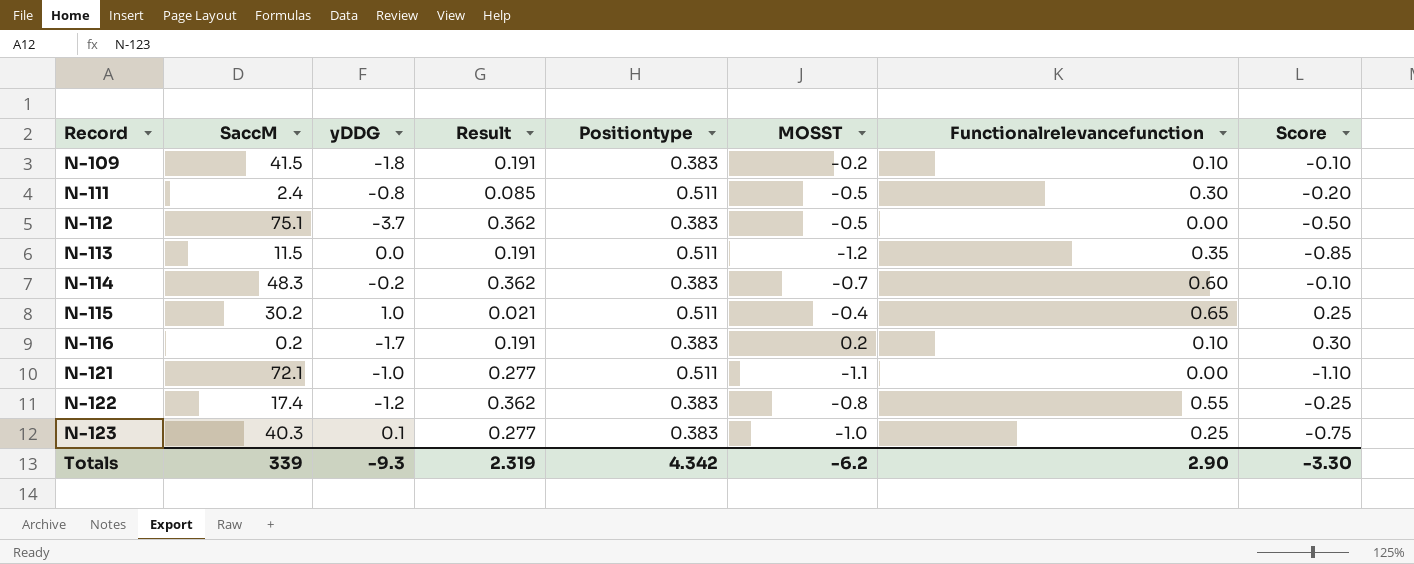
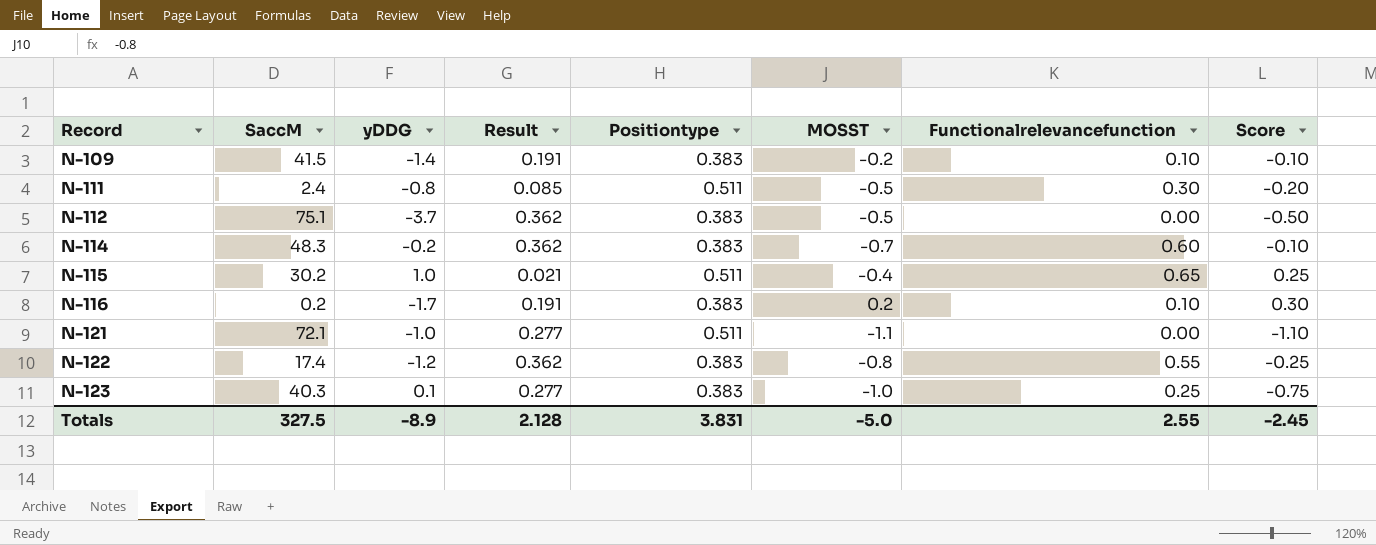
row N-113: 11.5 | 0.0 | 0.191 | 0.511 | -1.2 | 0.35 | -0.85 -> none
N-109 | yDDG: -1.8 -> -1.4
Totals | SaccM: 339 -> 327.5
Totals | yDDG: -9.3 -> -8.9
Totals | Result: 2.319 -> 2.128
Totals | Positiontype: 4.342 -> 3.831
Totals | MOSST: -6.2 -> -5.0
Totals | Functionalrelevancefunction: 2.90 -> 2.55
Totals | Score: -3.30 -> -2.45

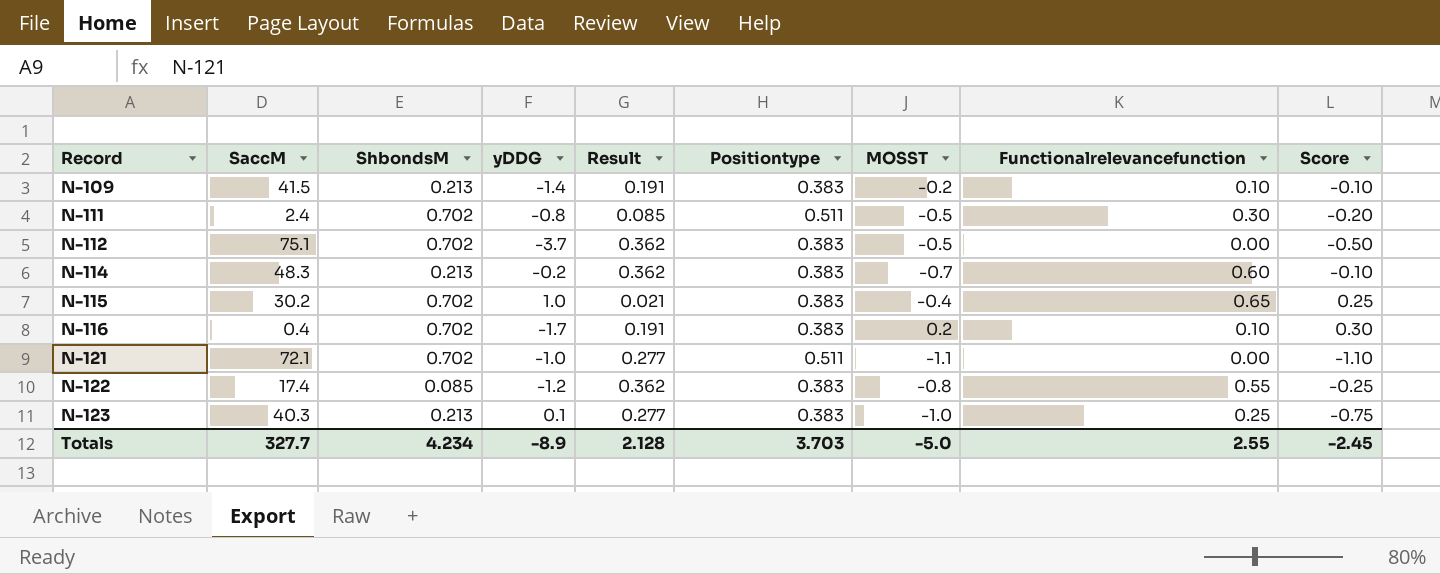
column ShbondsM | position: none -> 3
N-115 | Positiontype: 0.511 -> 0.383
N-116 | SaccM: 0.2 -> 0.4
Totals | SaccM: 327.5 -> 327.7
Totals | Positiontype: 3.831 -> 3.703

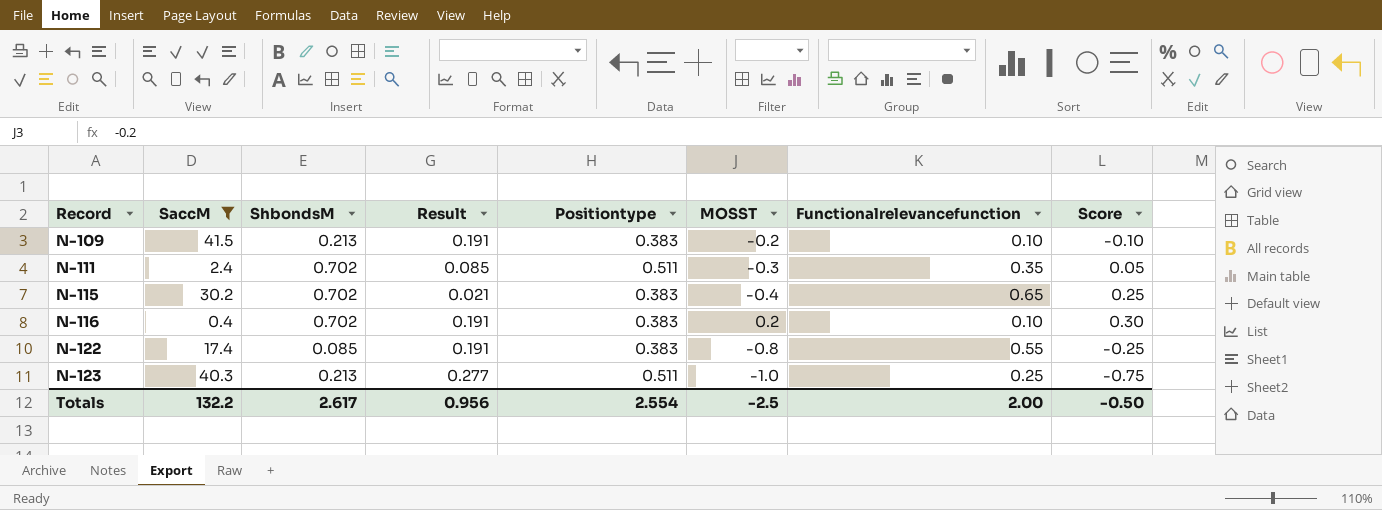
filter: none -> SaccM <= 41.5
column yDDG | position: 4 -> none
N-111 | MOSST: -0.5 -> -0.3
N-111 | Functionalrelevancefunction: 0.30 -> 0.35
N-111 | Score: -0.20 -> 0.05
N-122 | Result: 0.362 -> 0.191
N-123 | Positiontype: 0.383 -> 0.511
Totals | SaccM: 327.7 -> 132.2
Totals | ShbondsM: 4.234 -> 2.617
Totals | Result: 2.128 -> 0.956
Totals | Positiontype: 3.703 -> 2.554
Totals | MOSST: -5.0 -> -2.5
Totals | Functionalrelevancefunction: 2.55 -> 2.00
Totals | Score: -2.45 -> -0.50

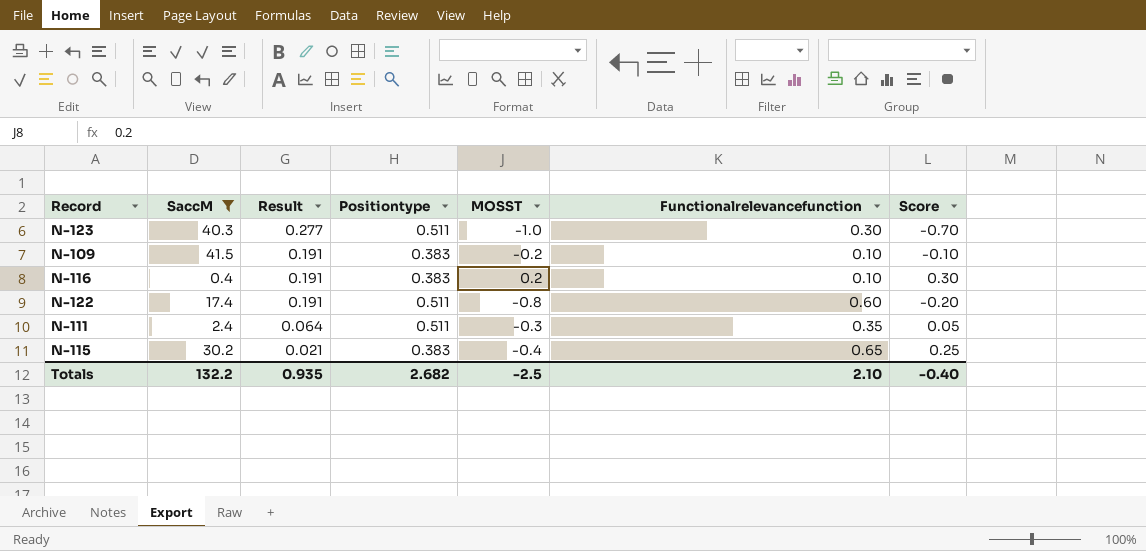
row order: Record ascending -> Result descending
column ShbondsM | position: 3 -> none
N-123 | Functionalrelevancefunction: 0.25 -> 0.30
N-123 | Score: -0.75 -> -0.70
N-122 | Positiontype: 0.383 -> 0.511
N-122 | Functionalrelevancefunction: 0.55 -> 0.60
N-122 | Score: -0.25 -> -0.20
N-111 | Result: 0.085 -> 0.064
Totals | Result: 0.956 -> 0.935
Totals | Positiontype: 2.554 -> 2.682
Totals | Functionalrelevancefunction: 2.00 -> 2.10
Totals | Score: -0.50 -> -0.40

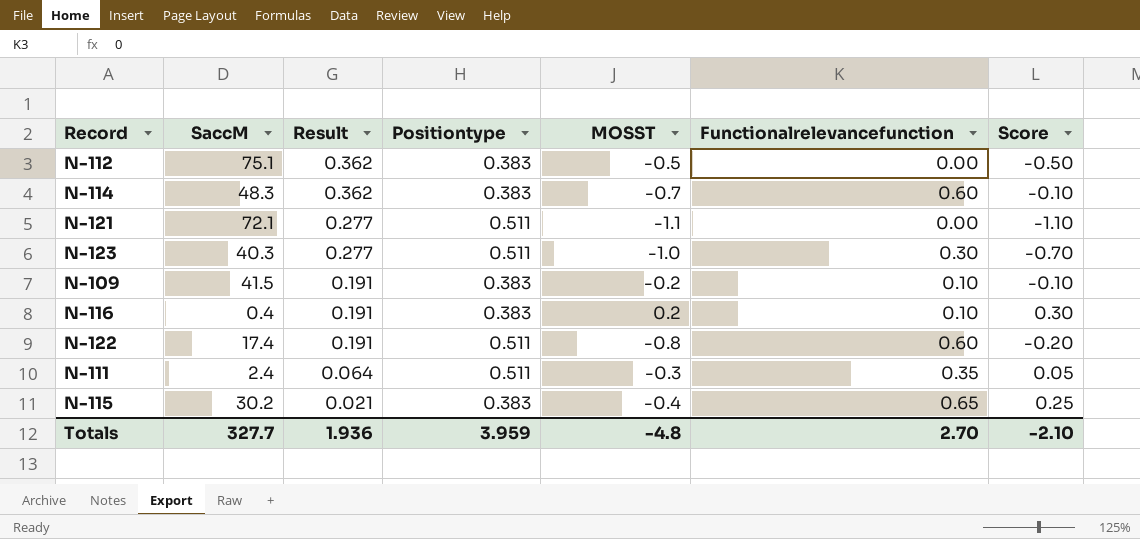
filter: SaccM <= 41.5 -> none
Totals | SaccM: 132.2 -> 327.7
Totals | Result: 0.935 -> 1.936
Totals | Positiontype: 2.682 -> 3.959
Totals | MOSST: -2.5 -> -4.8
Totals | Functionalrelevancefunction: 2.10 -> 2.70
Totals | Score: -0.40 -> -2.10

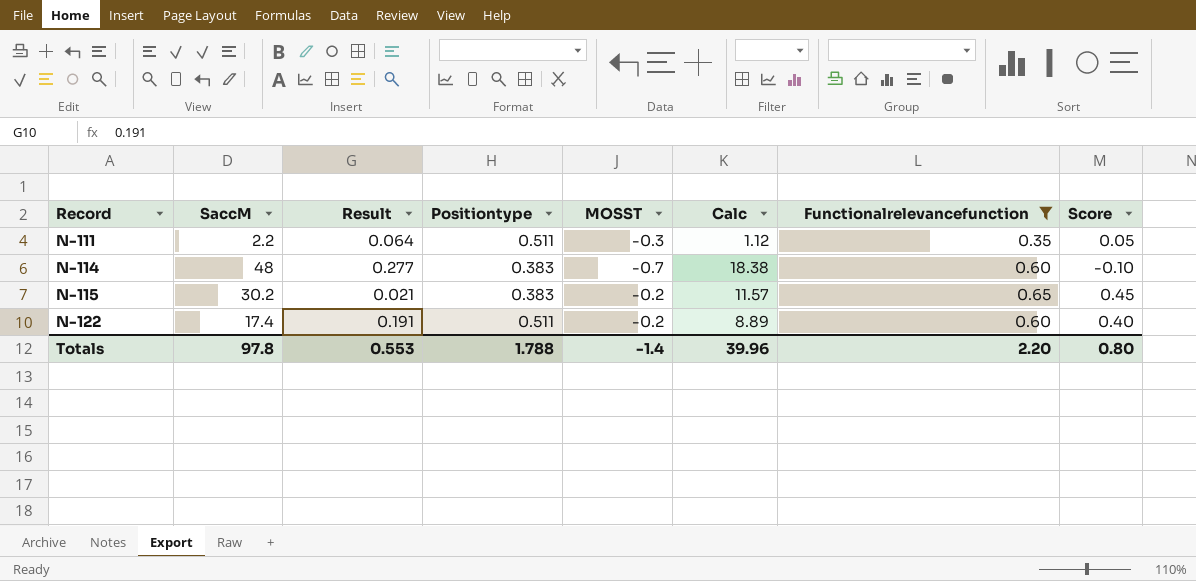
filter: none -> Functionalrelevancefunction >= 0.35
row order: Result descending -> Record ascending
column Calc | formula: none -> [SaccM] * [Positiontype]
N-111 | SaccM: 2.4 -> 2.2
N-114 | SaccM: 48.3 -> 48
N-114 | Result: 0.362 -> 0.277
N-115 | MOSST: -0.4 -> -0.2
N-115 | Score: 0.25 -> 0.45
N-122 | MOSST: -0.8 -> -0.2
N-122 | Score: -0.20 -> 0.40
Totals | SaccM: 327.7 -> 97.8
Totals | Result: 1.936 -> 0.553
Totals | Positiontype: 3.959 -> 1.788
Totals | MOSST: -4.8 -> -1.4
Totals | Functionalrelevancefunction: 2.70 -> 2.20
Totals | Score: -2.10 -> 0.80

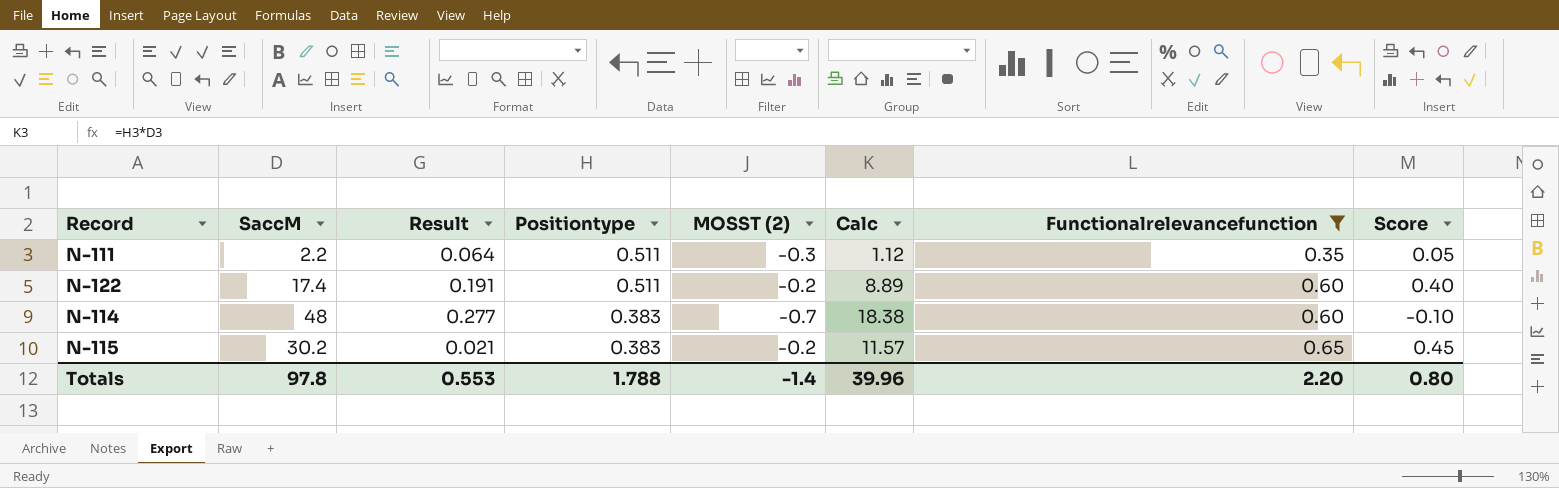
row order: Record ascending -> Positiontype descending
column name: MOSST -> MOSST (2)

